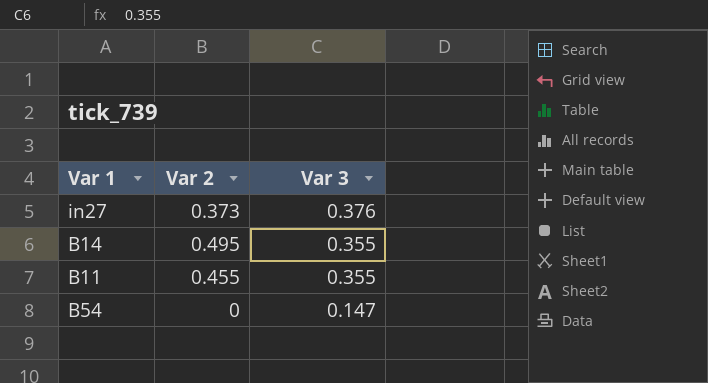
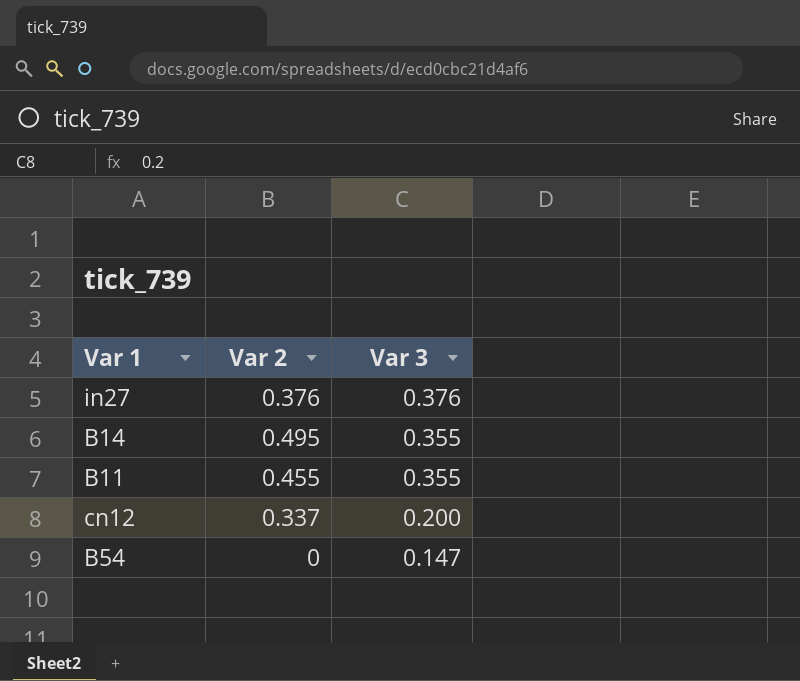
in27 | Var 2: 0.373 -> 0.376
row cn12: none -> 0.337 | 0.200

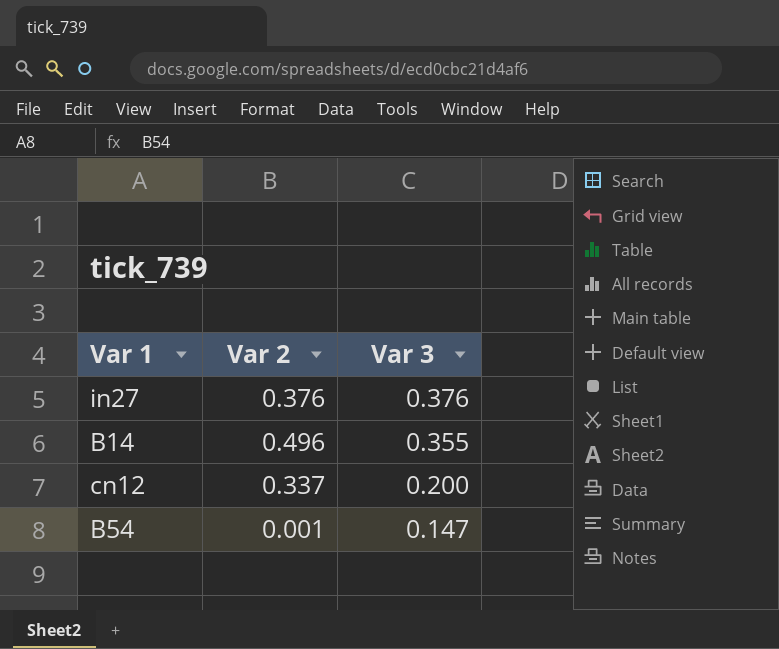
row B11: 0.455 | 0.355 -> none
B14 | Var 2: 0.495 -> 0.496
B54 | Var 2: 0 -> 0.001

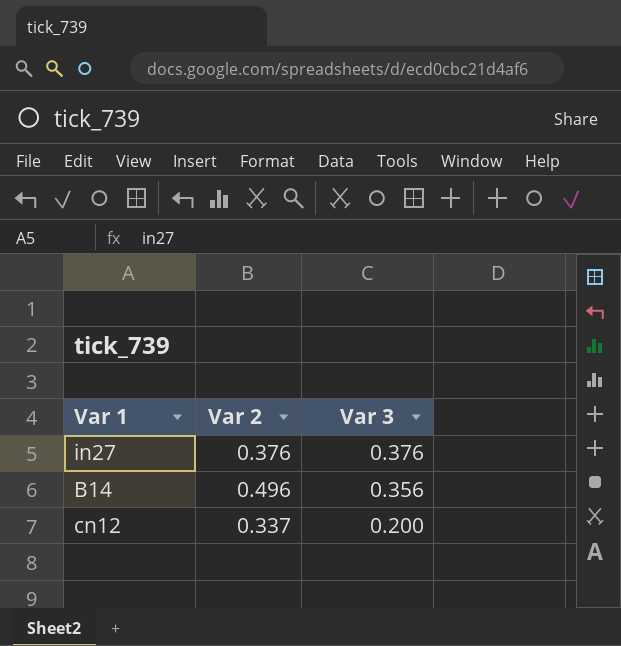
row B54: 0.001 | 0.147 -> none
B14 | Var 3: 0.355 -> 0.356

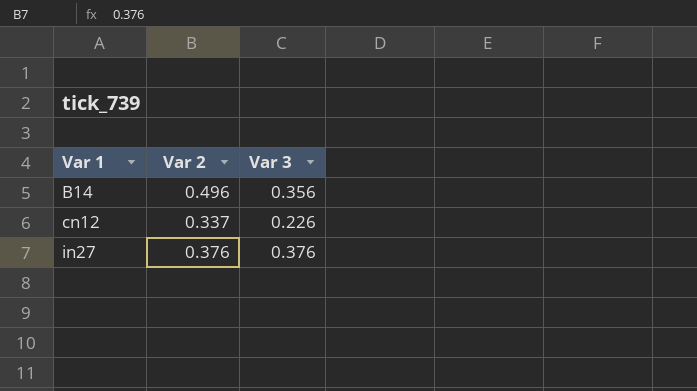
row order: Var 3 descending -> Var 1 ascending
cn12 | Var 3: 0.200 -> 0.226

